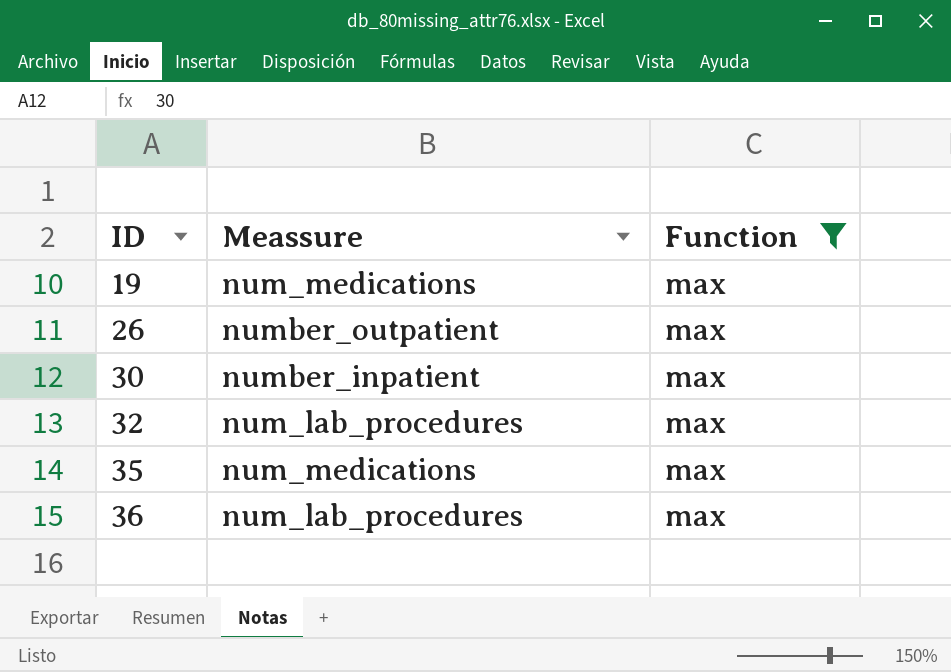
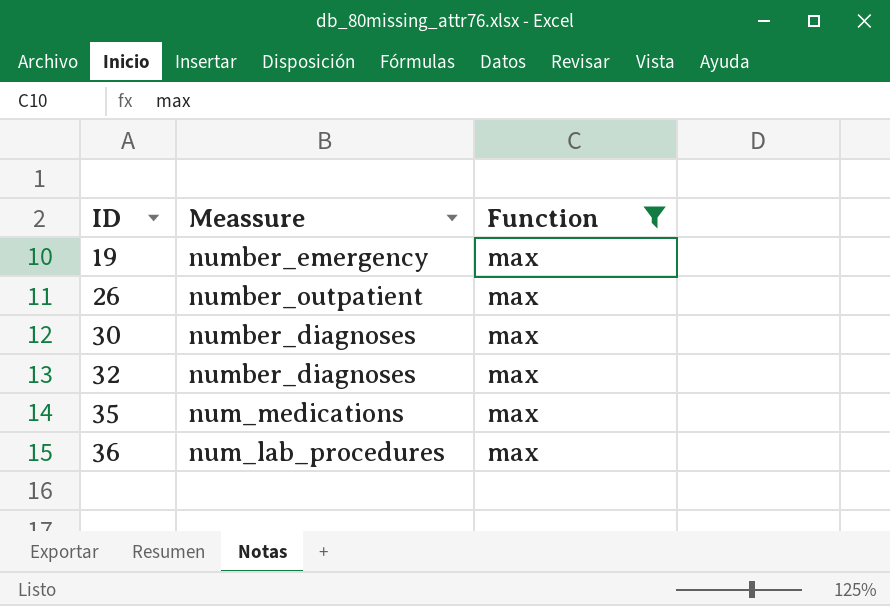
19 | Meassure: num_medications -> number_emergency
30 | Meassure: number_inpatient -> number_diagnoses
32 | Meassure: num_lab_procedures -> number_diagnoses

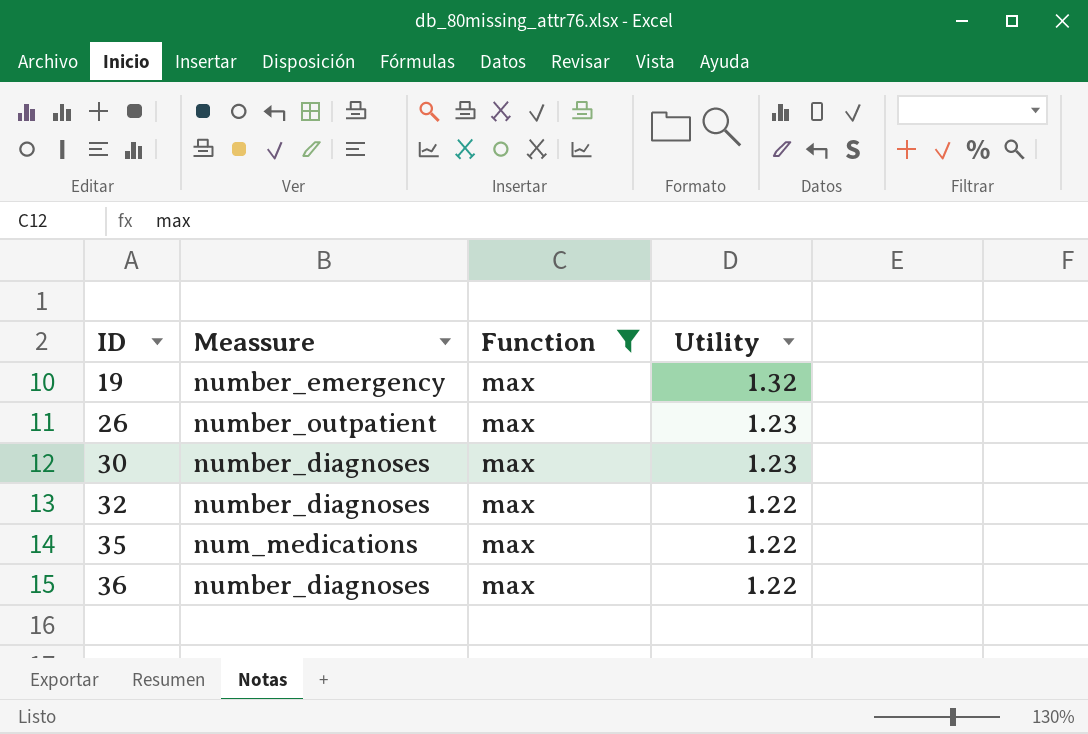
column Utility | position: none -> 4
36 | Meassure: num_lab_procedures -> number_diagnoses

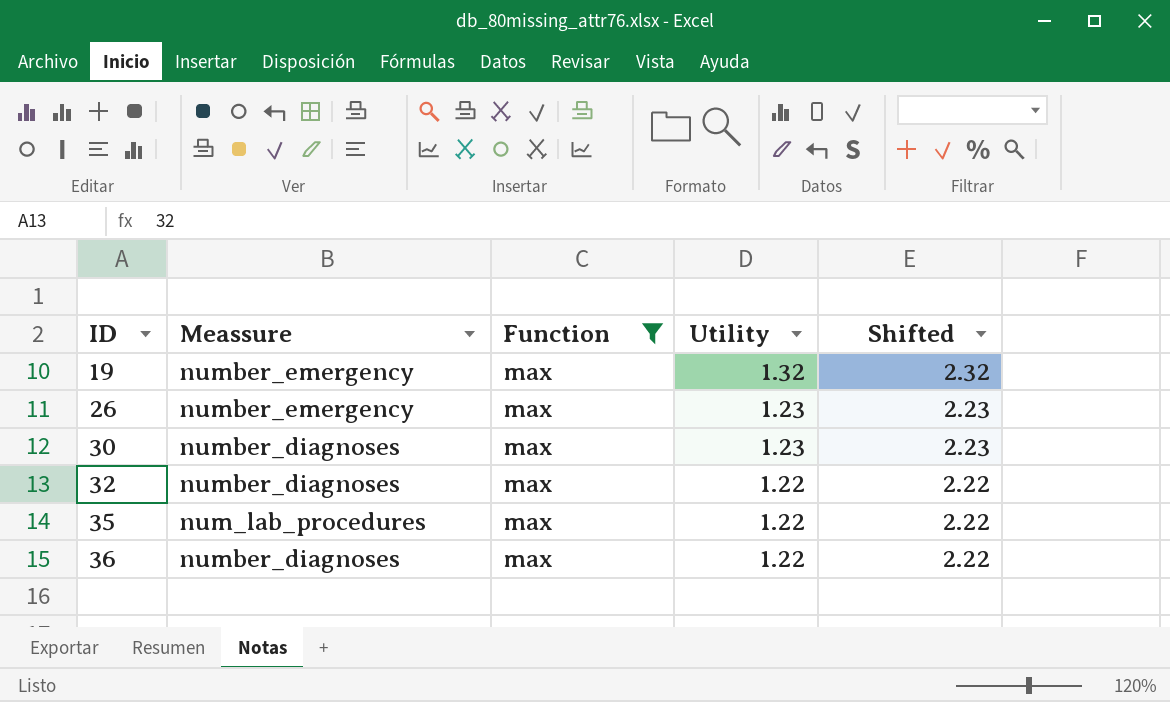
column Shifted | formula: none -> [Utility] + 1
26 | Meassure: number_outpatient -> number_emergency
35 | Meassure: num_medications -> num_lab_procedures

